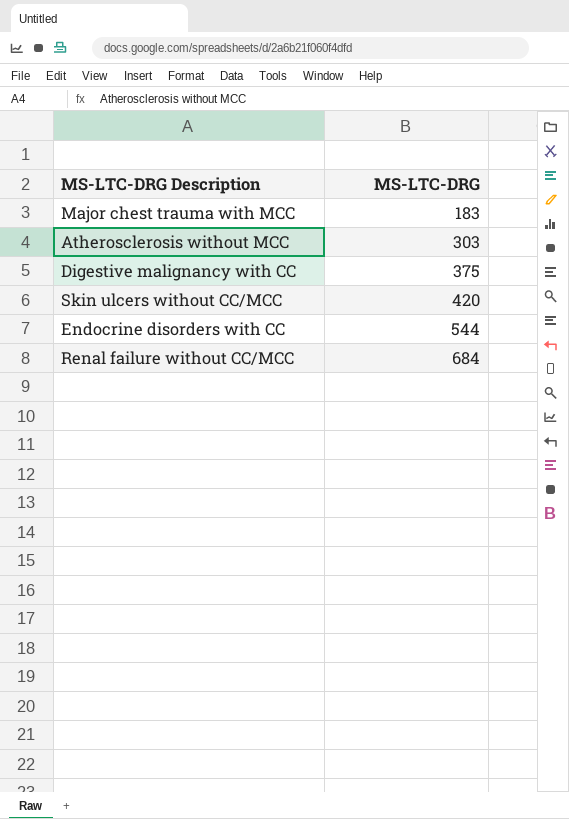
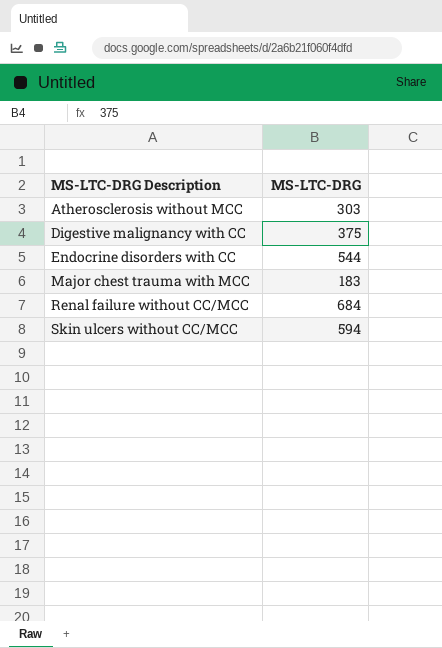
row order: MS-LTC-DRG ascending -> MS-LTC-DRG Description ascending
Skin ulcers without CC/MCC | MS-LTC-DRG: 420 -> 594

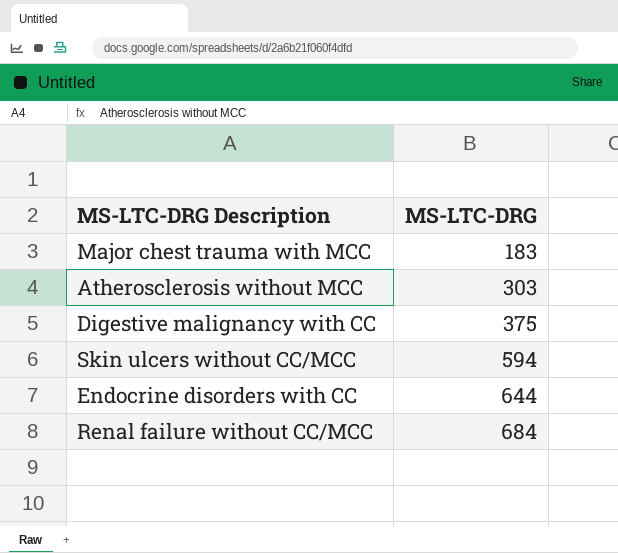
row order: MS-LTC-DRG Description ascending -> MS-LTC-DRG ascending
Endocrine disorders with CC | MS-LTC-DRG: 544 -> 644

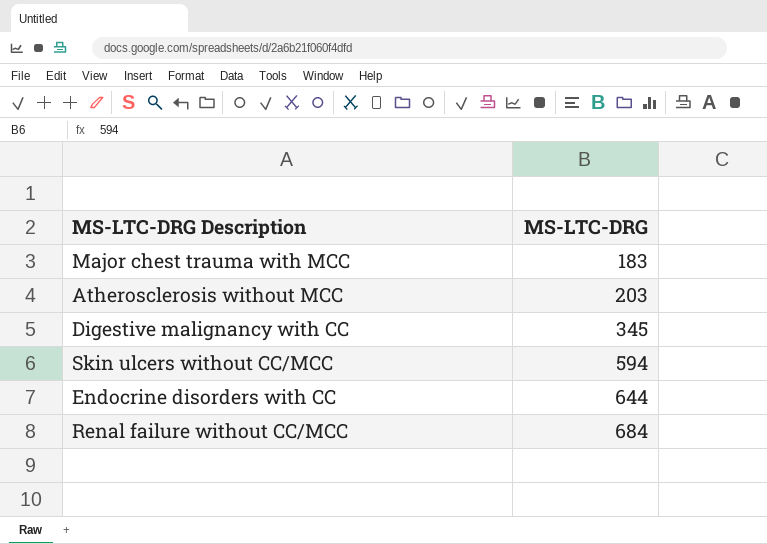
Atherosclerosis without MCC | MS-LTC-DRG: 303 -> 203
Digestive malignancy with CC | MS-LTC-DRG: 375 -> 345

